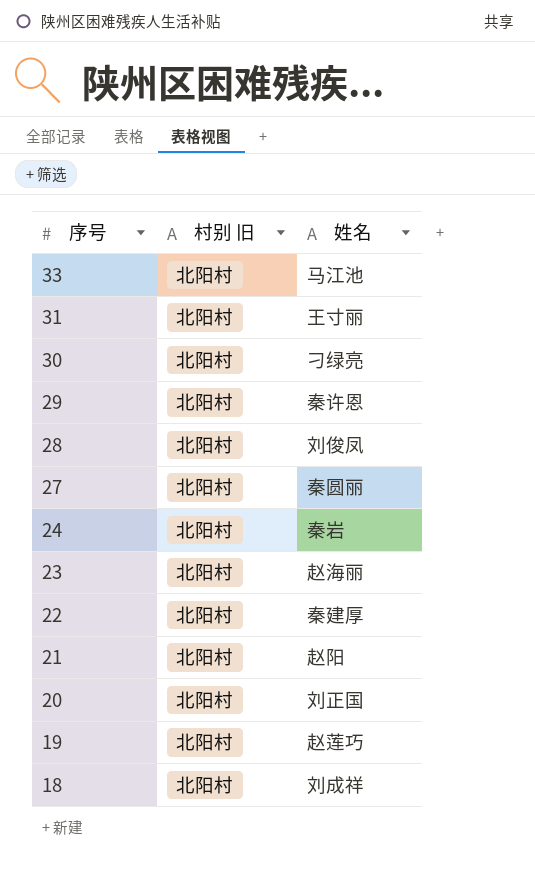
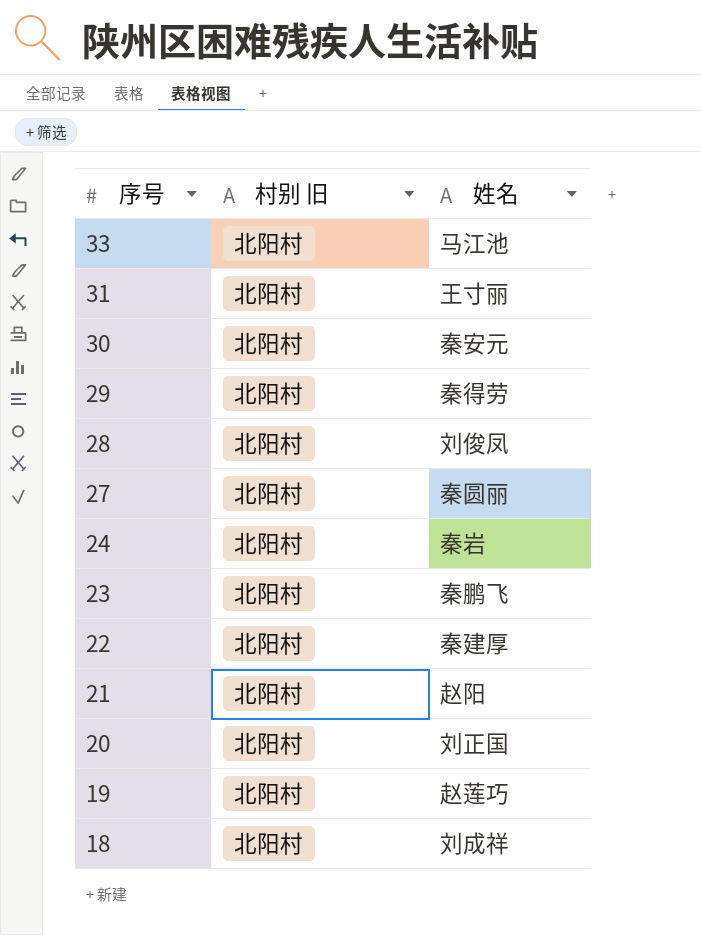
30 | 姓名: 刁绿亮 -> 秦安元
29 | 姓名: 秦许恩 -> 秦得劳
23 | 姓名: 赵海丽 -> 秦鹏飞

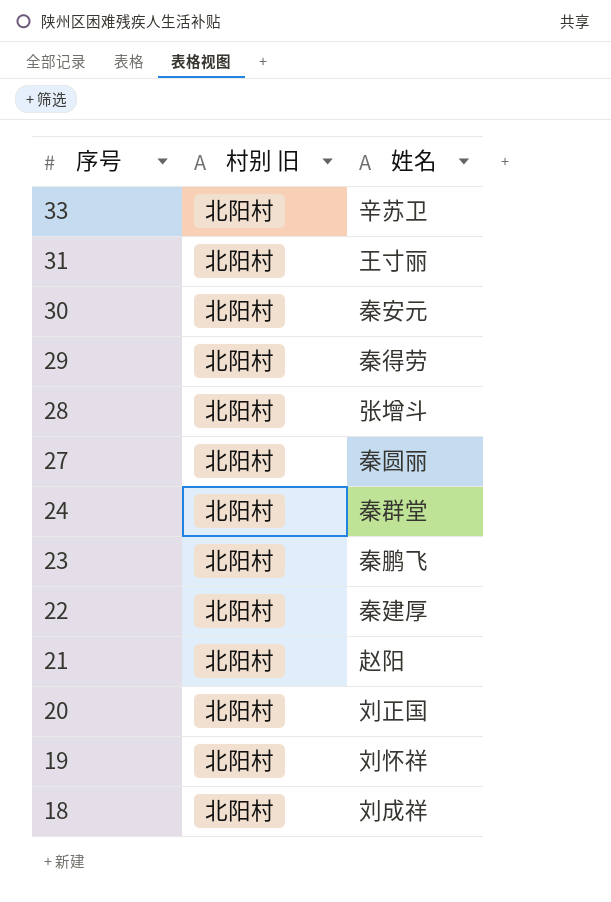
33 | 姓名: 马江池 -> 辛苏卫
28 | 姓名: 刘俊凤 -> 张增斗
24 | 姓名: 秦岩 -> 秦群堂
19 | 姓名: 赵莲巧 -> 刘怀祥

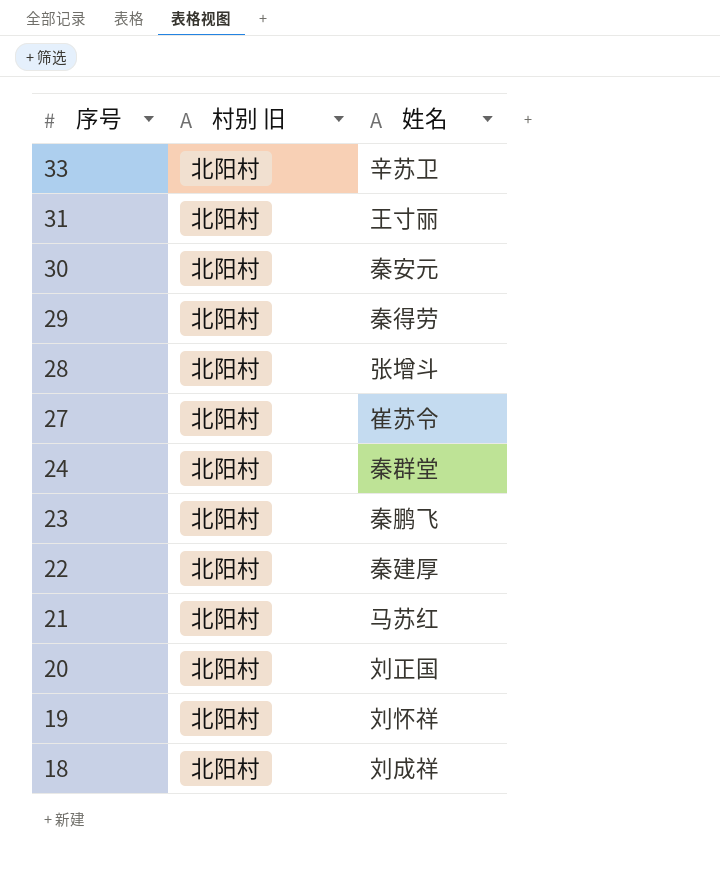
27 | 姓名: 秦圆丽 -> 崔苏令
21 | 姓名: 赵阳 -> 马苏红

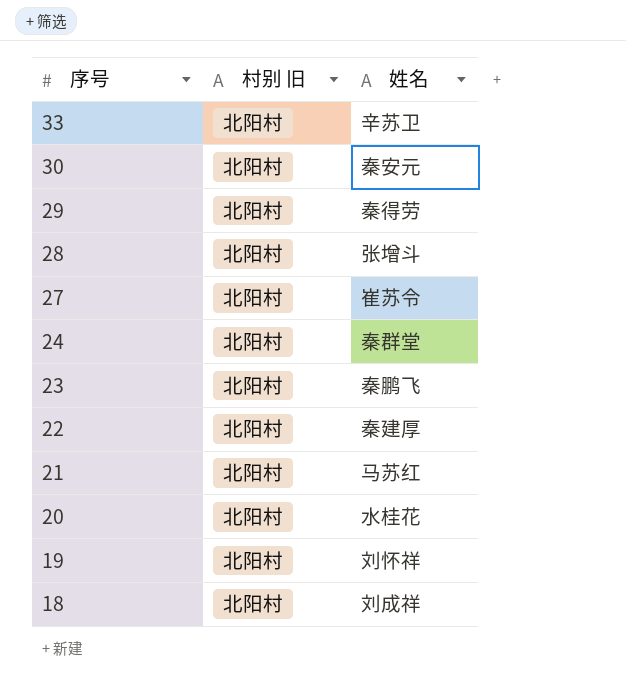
row 31: 北阳村 | 王寸丽 -> none
20 | 姓名: 刘正国 -> 水桂花

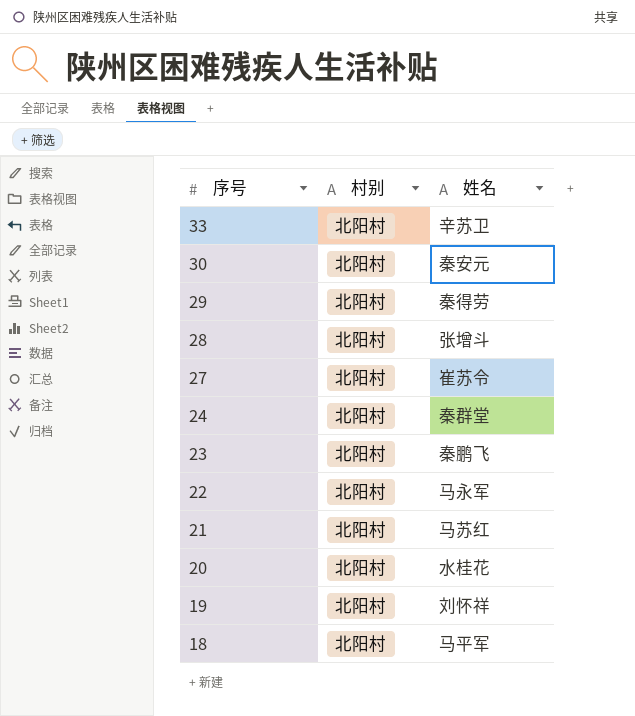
column name: 村别 旧 -> 村别
22 | 姓名: 秦建厚 -> 马永军
18 | 姓名: 刘成祥 -> 马平军

